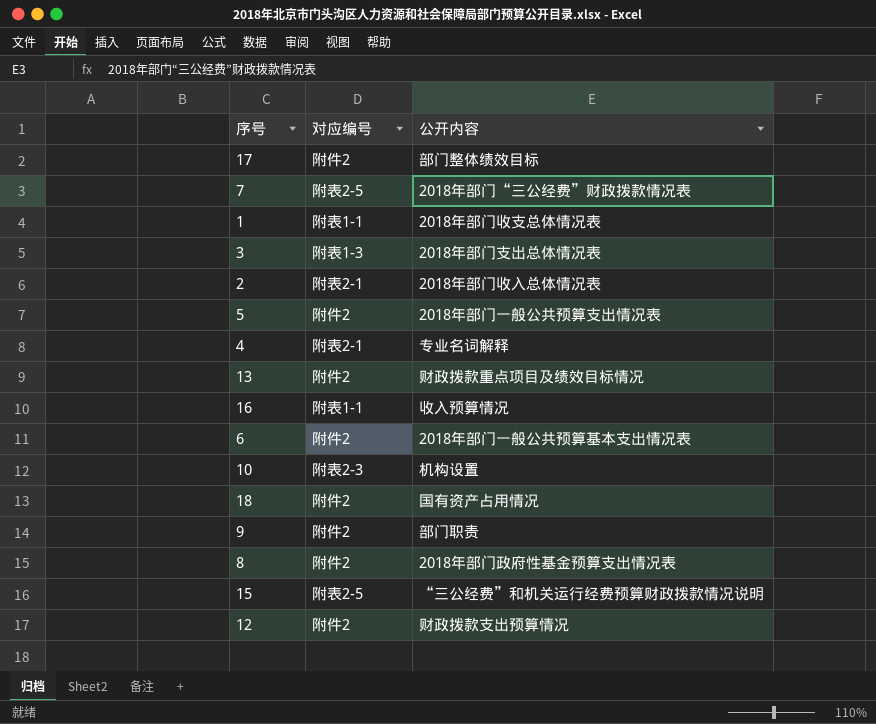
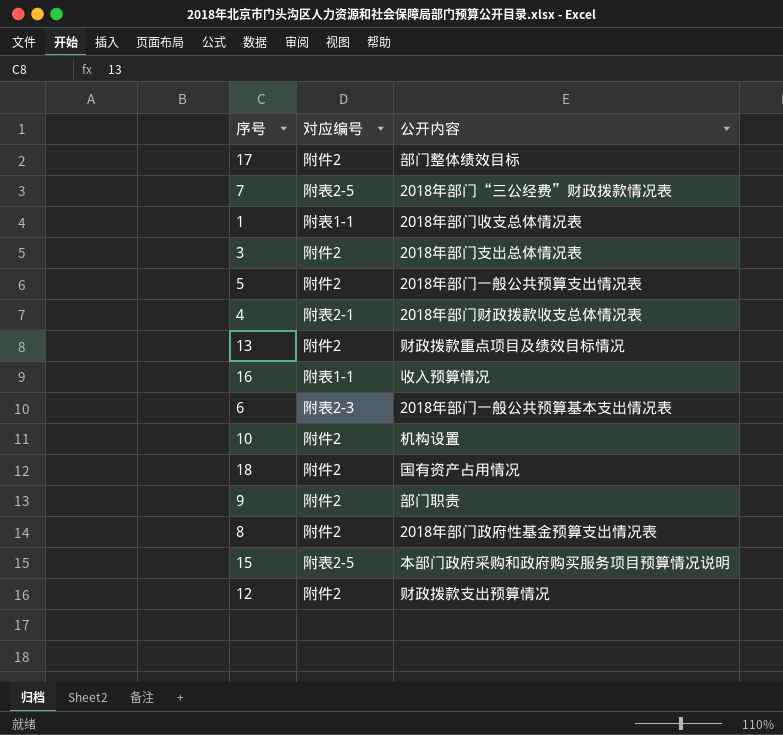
row 2: 附表2-1 | 2018年部门收入总体情况表 -> none
3 | 对应编号: 附表1-3 -> 附件2
4 | 公开内容: 专业名词解释 -> 2018年部门财政拨款收支总体情况表
6 | 对应编号: 附件2 -> 附表2-3
10 | 对应编号: 附表2-3 -> 附件2
15 | 公开内容: “三公经费”和机关运行经费预算财政拨款情况说明 -> 本部门政府采购和政府购买服务项目预算情况说明

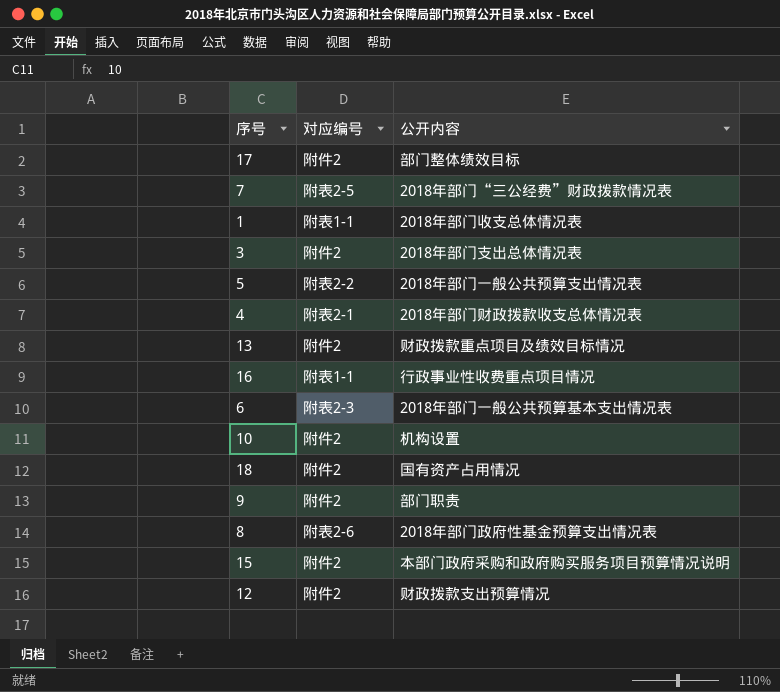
5 | 对应编号: 附件2 -> 附表2-2
16 | 公开内容: 收入预算情况 -> 行政事业性收费重点项目情况
8 | 对应编号: 附件2 -> 附表2-6
15 | 对应编号: 附表2-5 -> 附件2

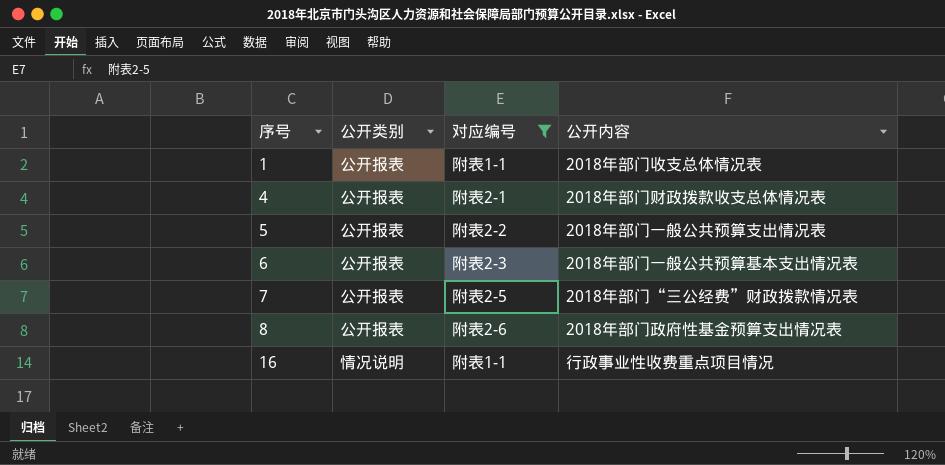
filter: none -> 对应编号 != 附件2
row order: none -> 序号 ascending
column 公开类别 | position: none -> 2

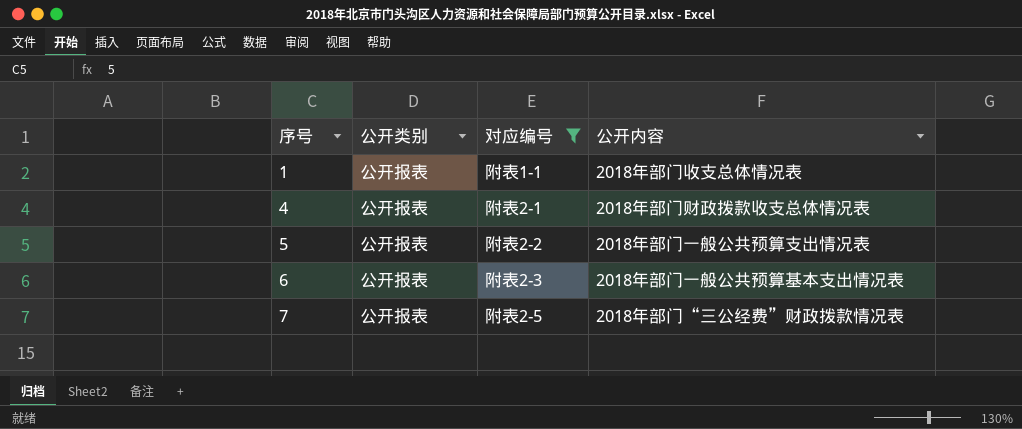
row 8: 公开报表 | 附表2-6 | 2018年部门政府性基金预算支出情况表 -> none
row 16: 情况说明 | 附表1-1 | 行政事业性收费重点项目情况 -> none

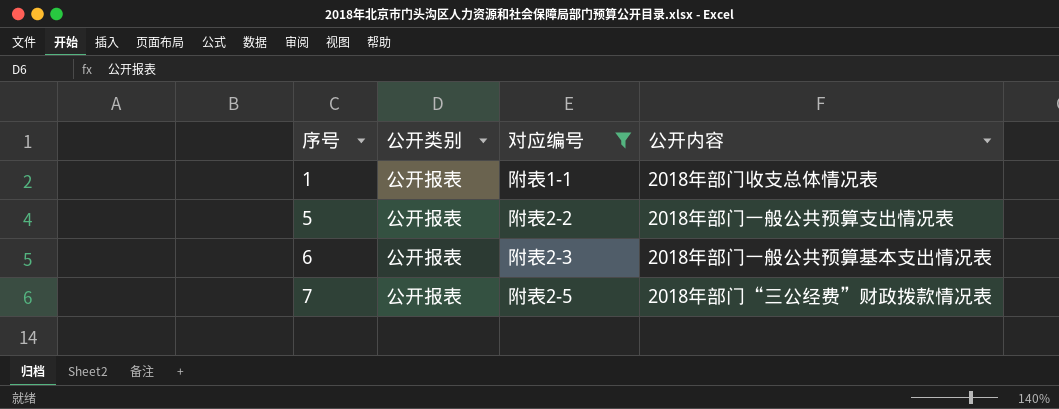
row 4: 公开报表 | 附表2-1 | 2018年部门财政拨款收支总体情况表 -> none

